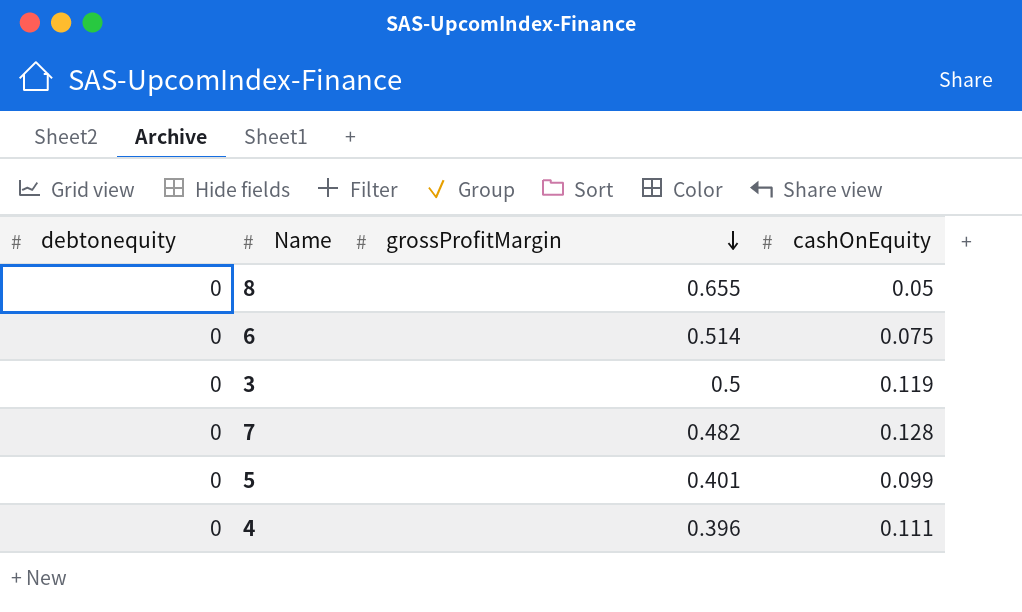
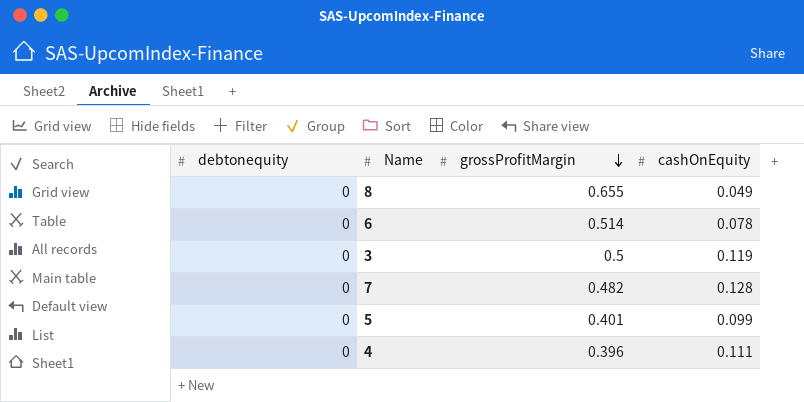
8 | cashOnEquity: 0.05 -> 0.049
6 | cashOnEquity: 0.075 -> 0.078

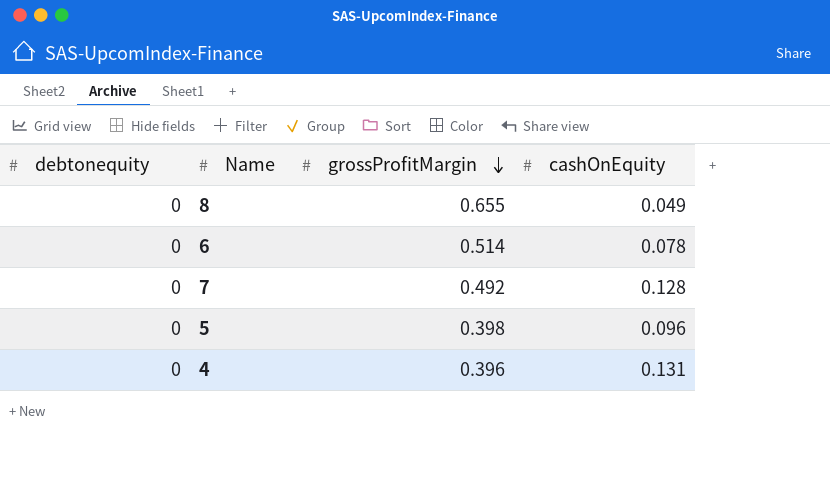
row 3: 0 | 0.5 | 0.119 -> none
7 | grossProfitMargin: 0.482 -> 0.492
5 | grossProfitMargin: 0.401 -> 0.398
5 | cashOnEquity: 0.099 -> 0.096
4 | cashOnEquity: 0.111 -> 0.131

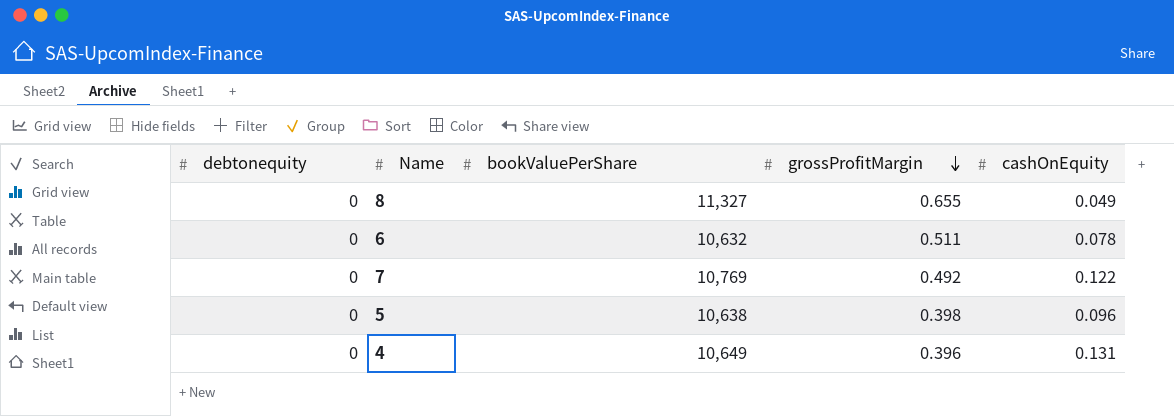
column bookValuePerShare | position: none -> 3
6 | grossProfitMargin: 0.514 -> 0.511
7 | cashOnEquity: 0.128 -> 0.122

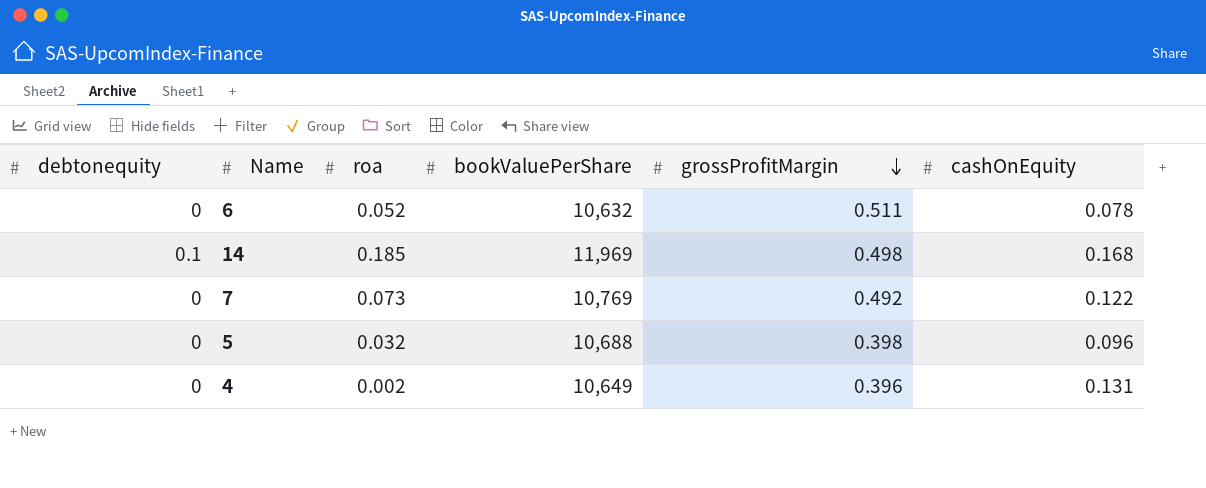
column roa | position: none -> 3
row 8: 0 | 11,327 | 0.655 | 0.049 -> none
row 14: none -> 0.1 | 0.185 | 11,969 | 0.498 | 0.168
5 | bookValuePerShare: 10,638 -> 10,688

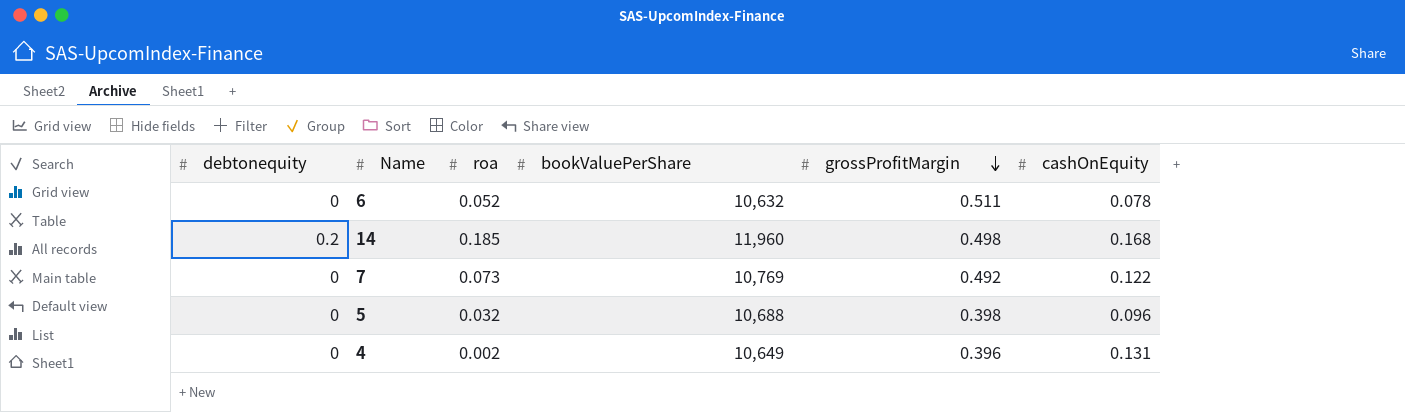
14 | debtonequity: 0.1 -> 0.2
14 | bookValuePerShare: 11,969 -> 11,960

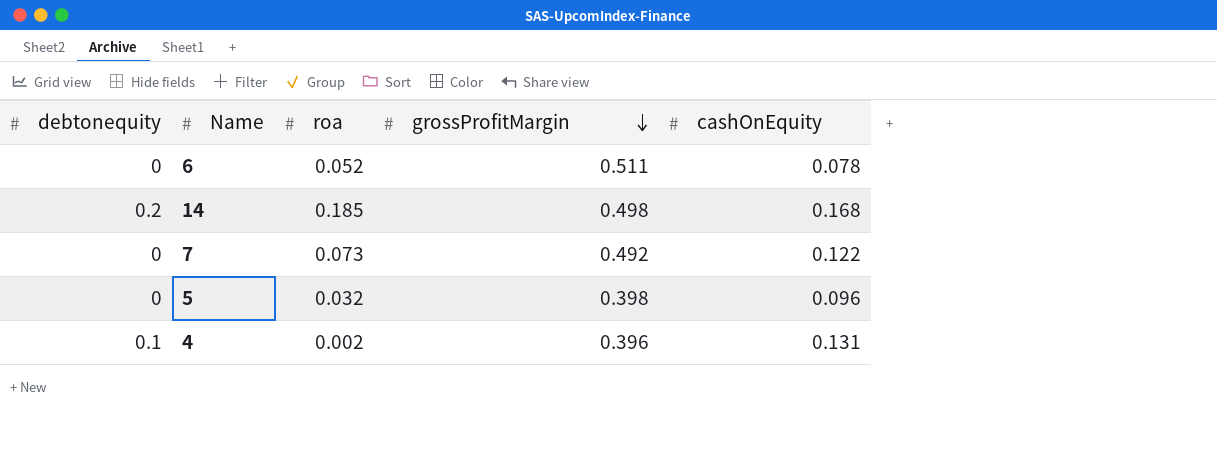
column bookValuePerShare | position: 4 -> none
4 | debtonequity: 0 -> 0.1

